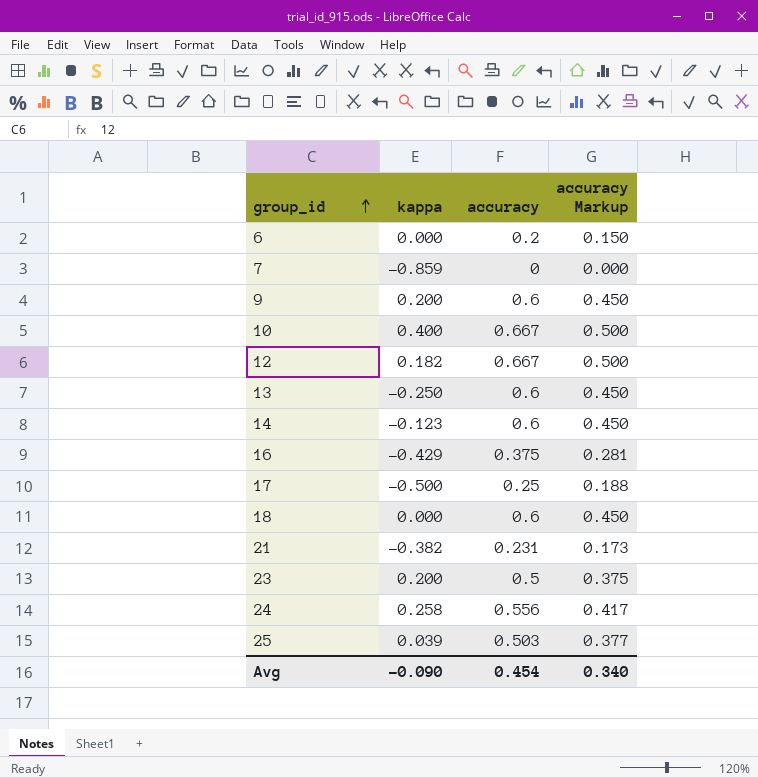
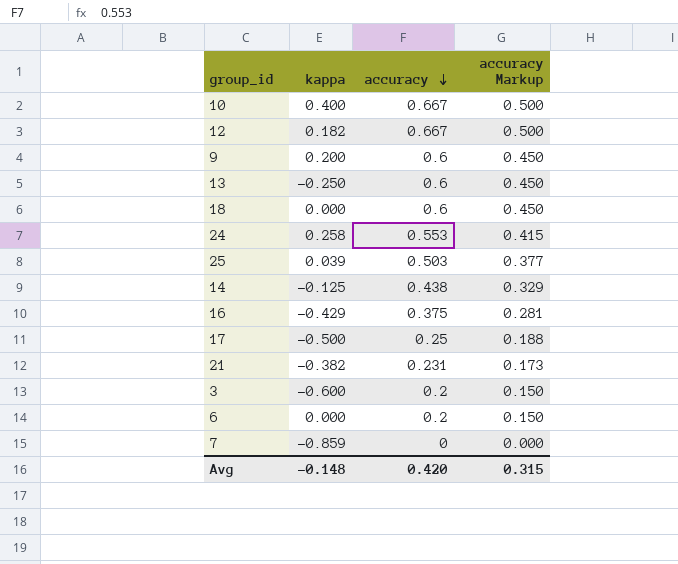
row order: group_id ascending -> accuracy descending
row 23: 0.200 | 0.5 | 0.375 -> none
24 | accuracy: 0.556 -> 0.553
24 | accuracy Markup: 0.417 -> 0.415
14 | kappa: -0.123 -> -0.125
14 | accuracy: 0.6 -> 0.438
14 | accuracy Markup: 0.450 -> 0.329
row 3: none -> -0.600 | 0.2 | 0.150
Avg | kappa: -0.090 -> -0.148
Avg | accuracy: 0.454 -> 0.420
Avg | accuracy Markup: 0.340 -> 0.315

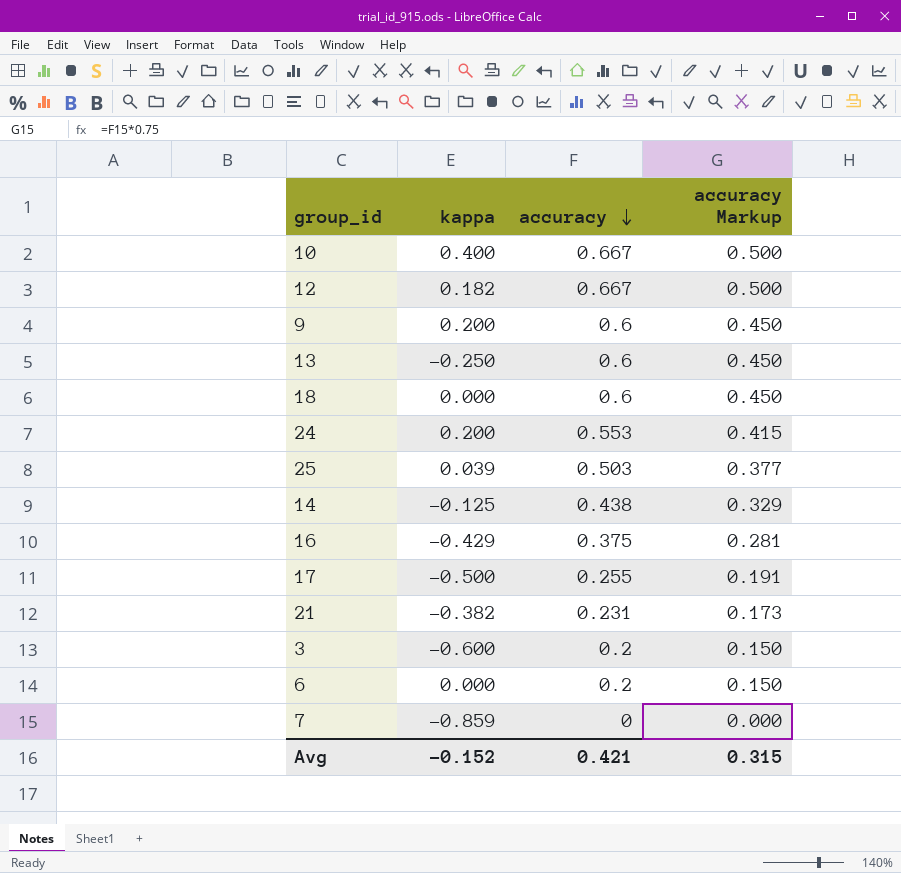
24 | kappa: 0.258 -> 0.200
17 | accuracy: 0.25 -> 0.255
17 | accuracy Markup: 0.188 -> 0.191
Avg | kappa: -0.148 -> -0.152
Avg | accuracy: 0.420 -> 0.421

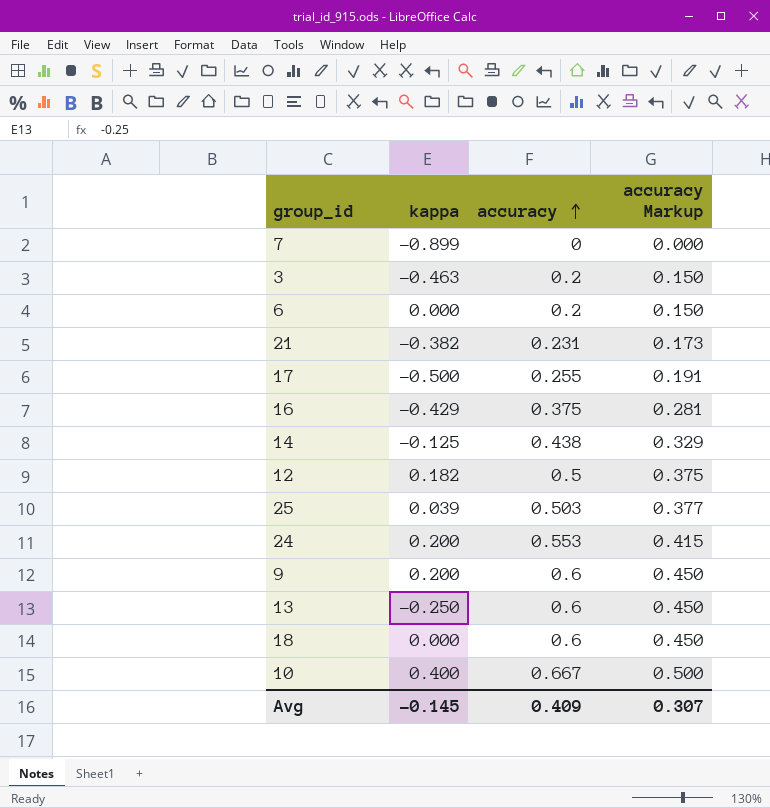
row order: accuracy descending -> accuracy ascending
7 | kappa: -0.859 -> -0.899
3 | kappa: -0.600 -> -0.463
12 | accuracy: 0.667 -> 0.5
12 | accuracy Markup: 0.500 -> 0.375
Avg | kappa: -0.152 -> -0.145
Avg | accuracy: 0.421 -> 0.409
Avg | accuracy Markup: 0.315 -> 0.307

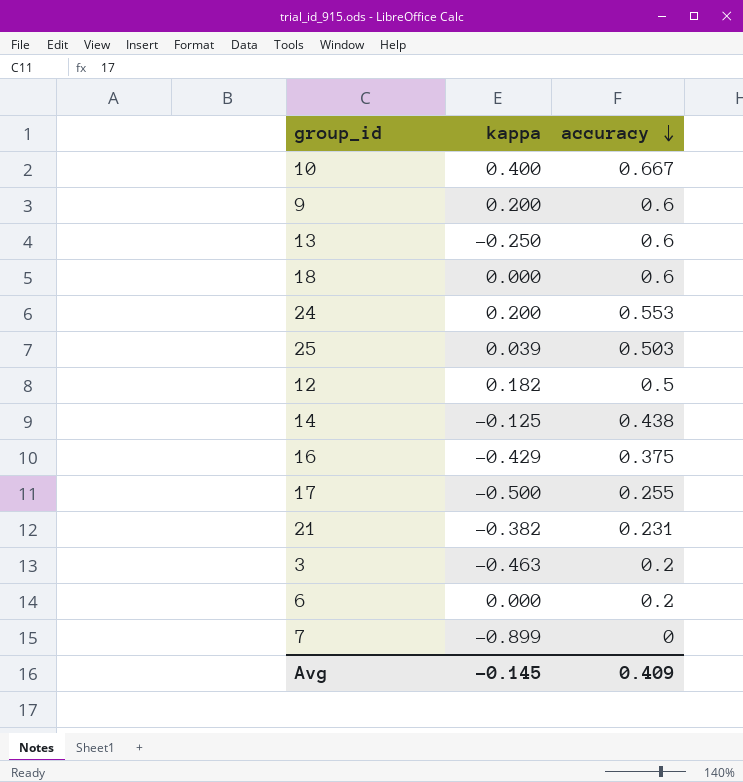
row order: accuracy ascending -> accuracy descending
column accuracy Markup | formula: [accuracy] * 0.75 -> none

